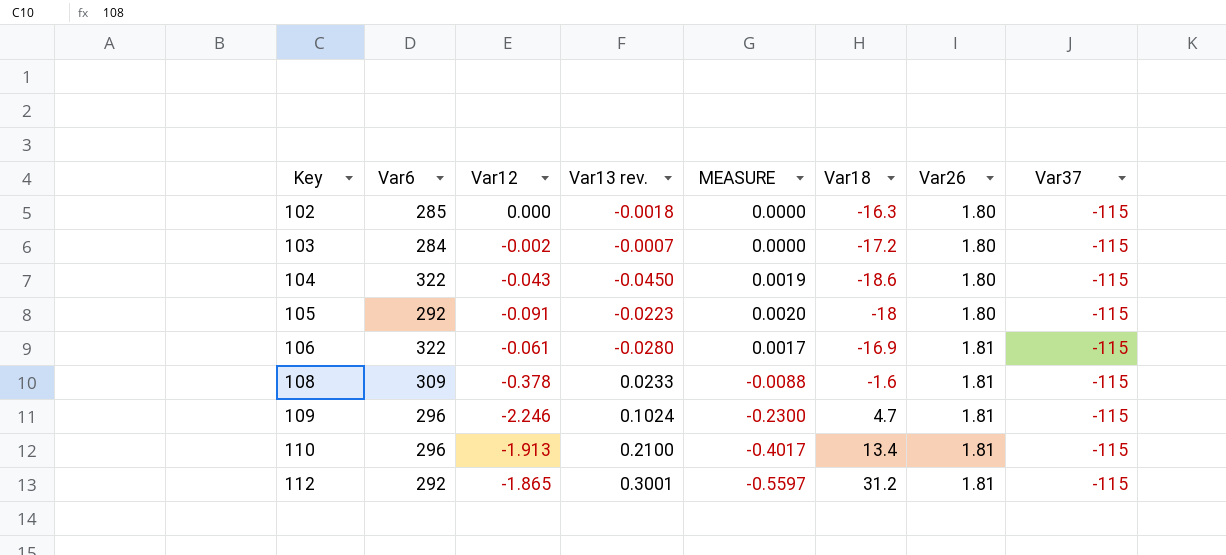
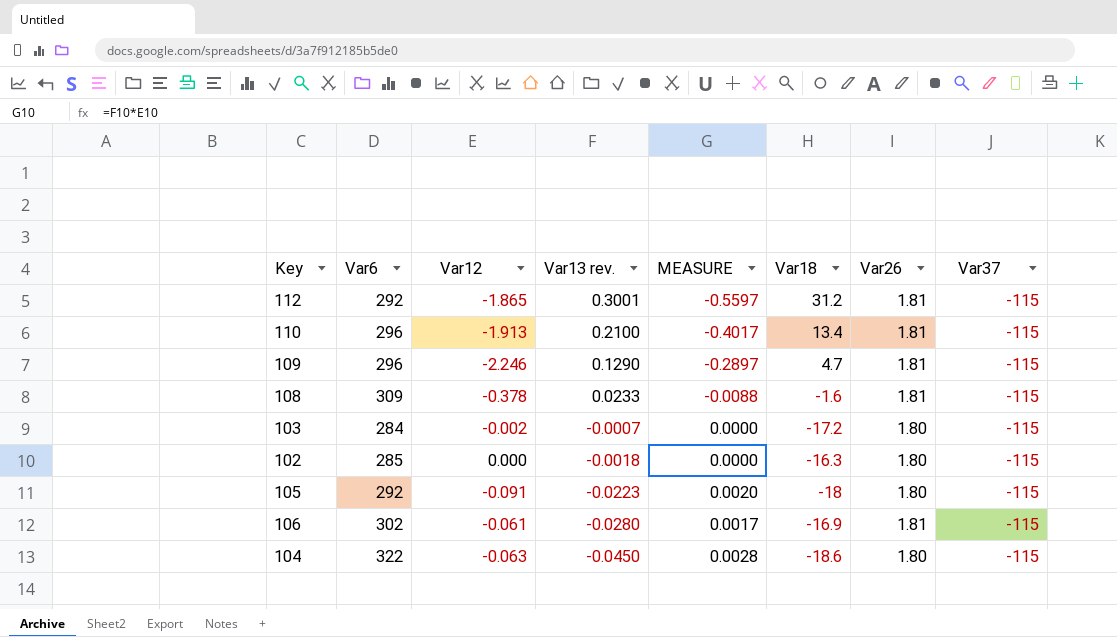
row order: Key ascending -> Var13 rev. descending
109 | Var13 rev.: 0.1024 -> 0.1290
109 | MEASURE: -0.2300 -> -0.2897
106 | Var6: 322 -> 302
104 | Var12: -0.043 -> -0.063
104 | MEASURE: 0.0019 -> 0.0028

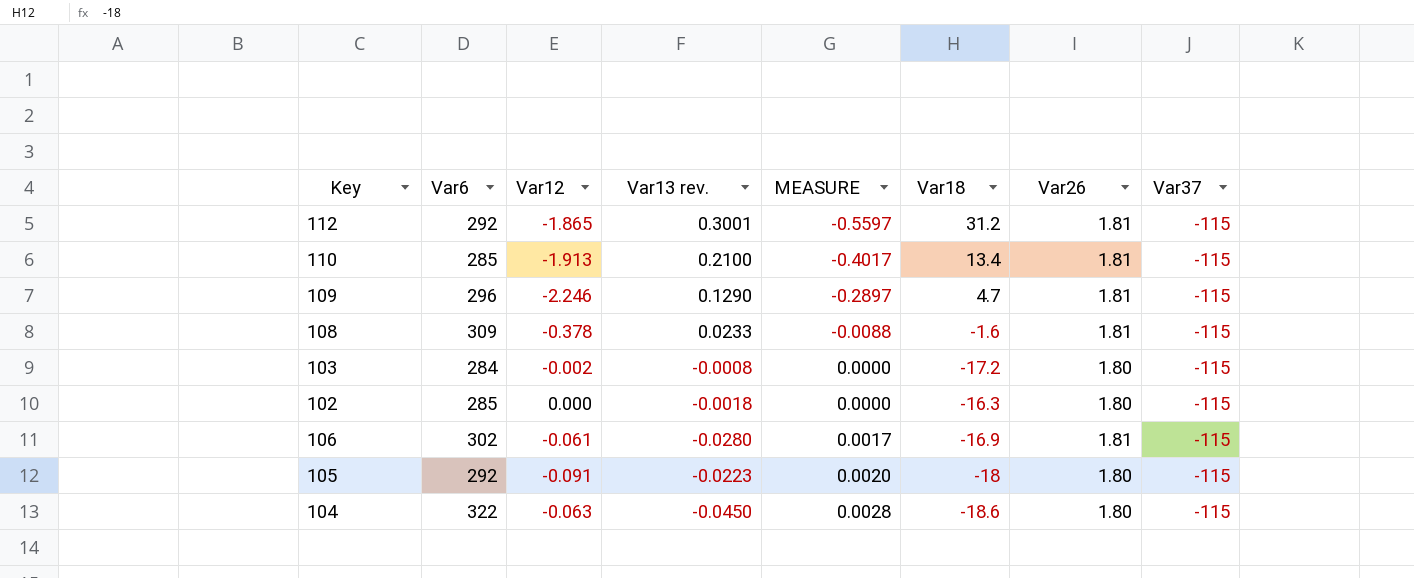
row order: Var13 rev. descending -> MEASURE ascending
110 | Var6: 296 -> 285
103 | Var13 rev.: -0.0007 -> -0.0008

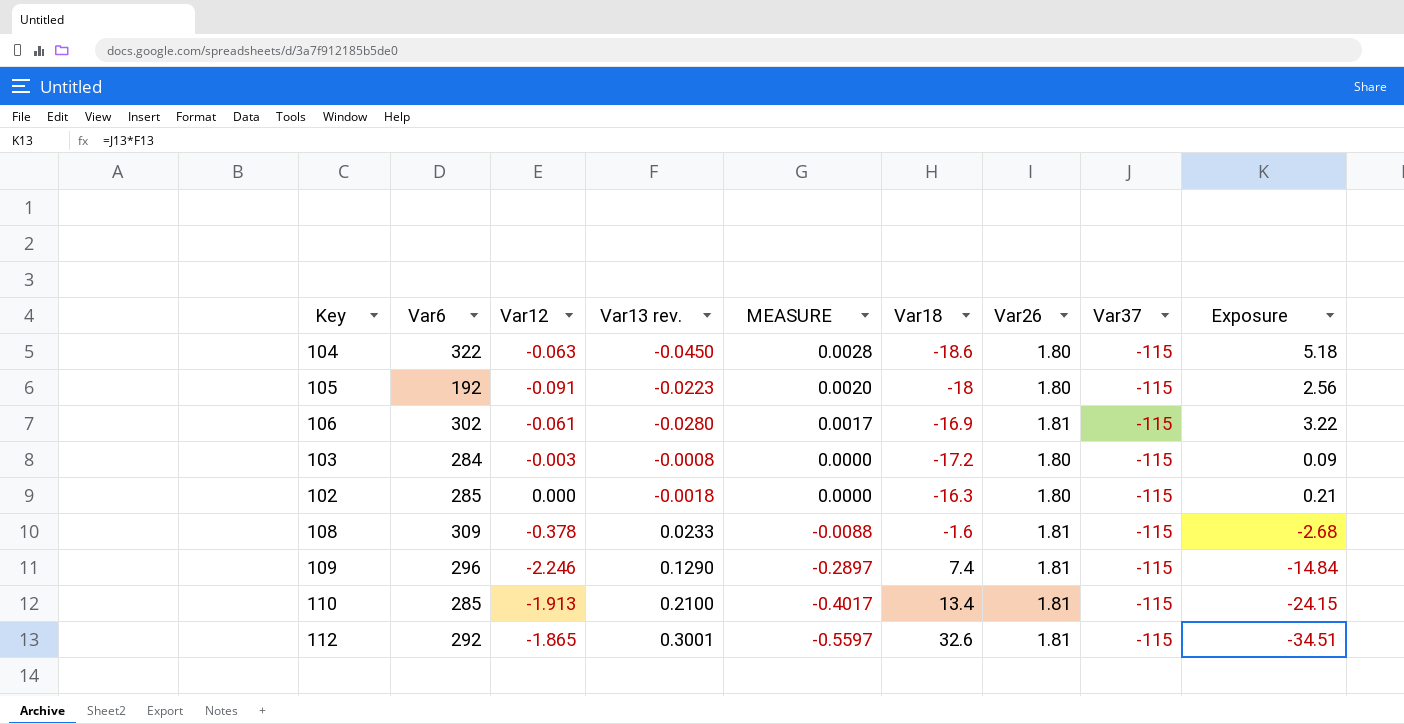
row order: MEASURE ascending -> MEASURE descending
column Exposure | formula: none -> [Var13 rev.] * [Var37]
105 | Var6: 292 -> 192
103 | Var12: -0.002 -> -0.003
109 | Var18: 4.7 -> 7.4
112 | Var18: 31.2 -> 32.6

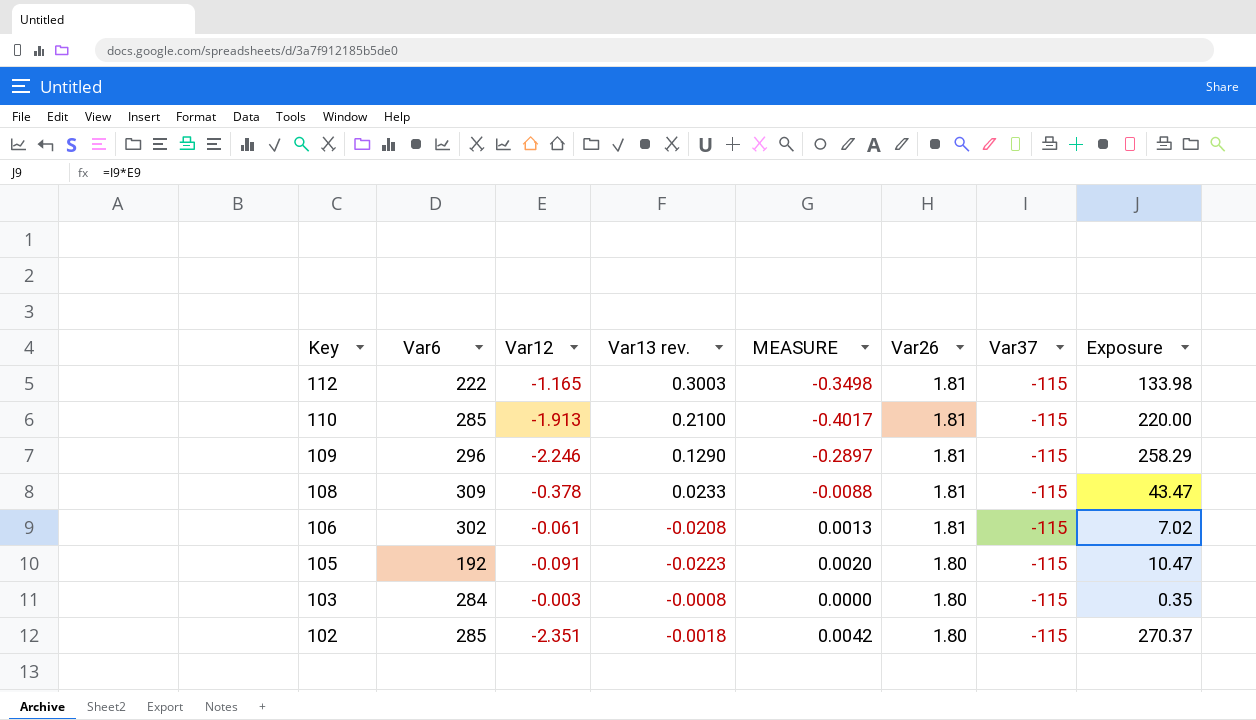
row order: MEASURE descending -> Key descending
column Var18 | position: 6 -> none
column Exposure | formula: [Var13 rev.] * [Var37] -> [Var12] * [Var37]
row 104: 322 | -0.063 | -0.0450 | 0.0028 | -18.6 | 1.80 | -115 | 5.18 -> none
112 | Var6: 292 -> 222
112 | Var12: -1.865 -> -1.165
112 | Var13 rev.: 0.3001 -> 0.3003
112 | MEASURE: -0.5597 -> -0.3498
106 | Var13 rev.: -0.0280 -> -0.0208
106 | MEASURE: 0.0017 -> 0.0013
102 | Var12: 0.000 -> -2.351
102 | MEASURE: 0.0000 -> 0.0042

